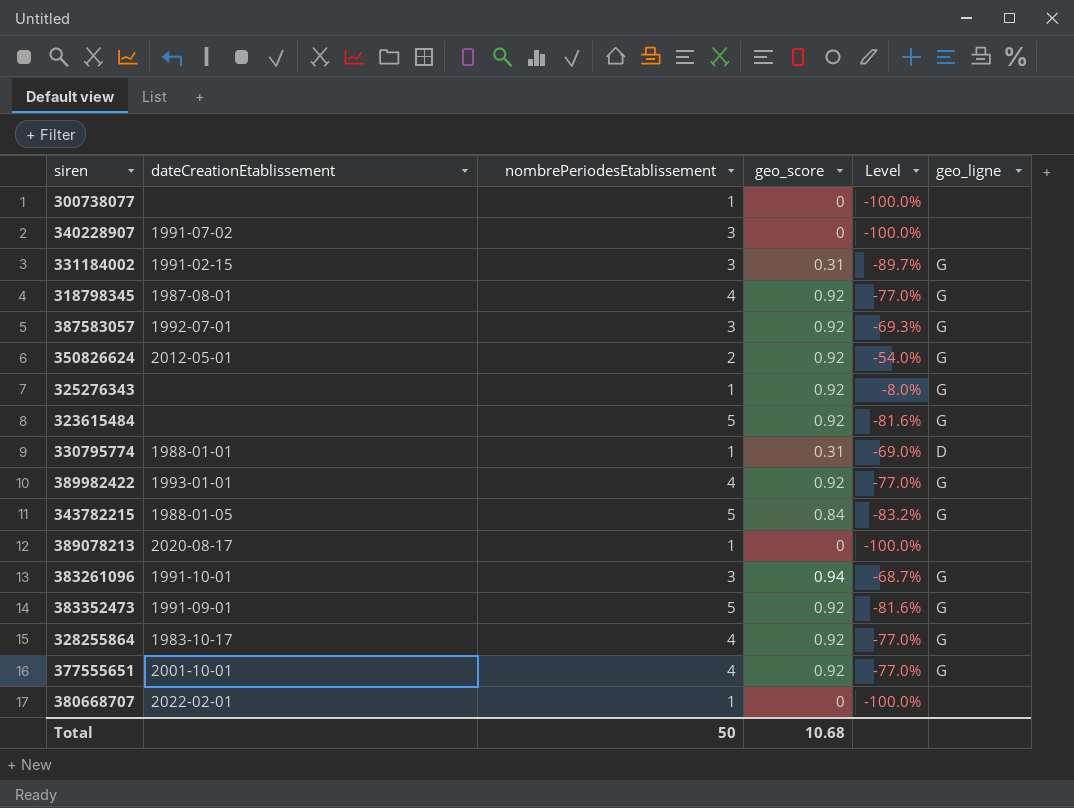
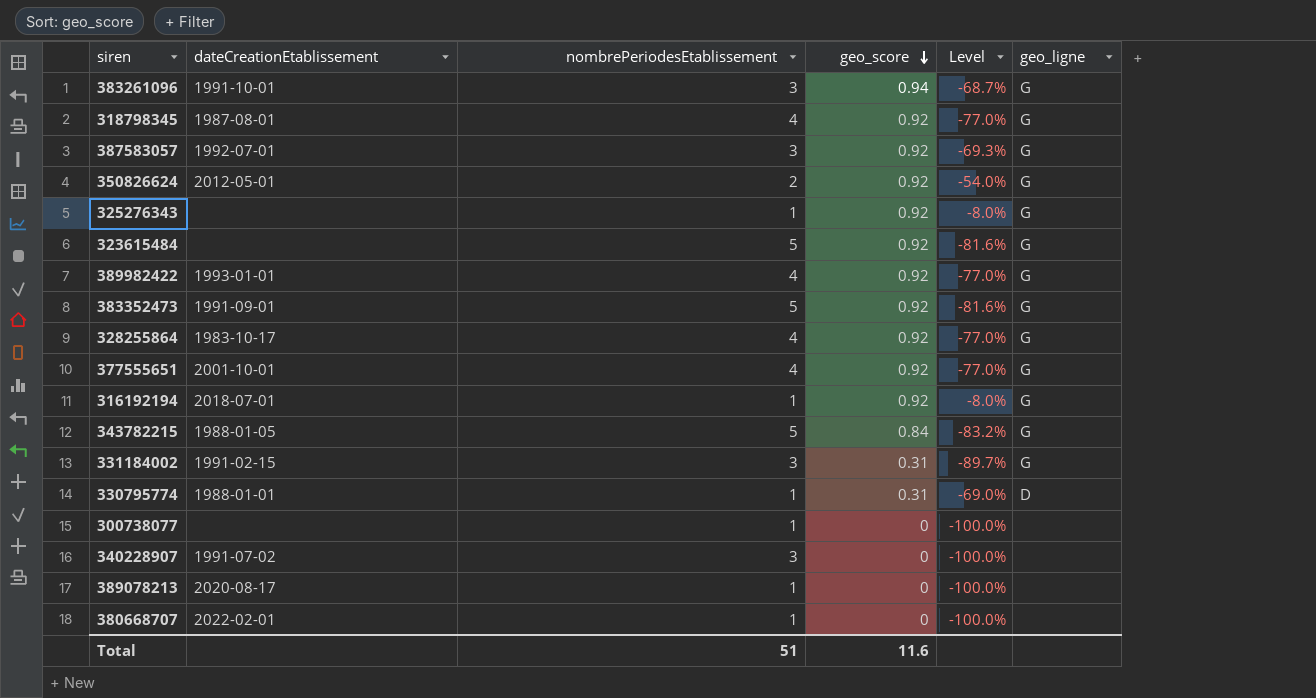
row order: none -> geo_score descending
row 316192194: none -> 2018-07-01 | 1 | 0.92 | -8.0% | G
Total | nombrePeriodesEtablissement: 50 -> 51
Total | geo_score: 10.68 -> 11.6

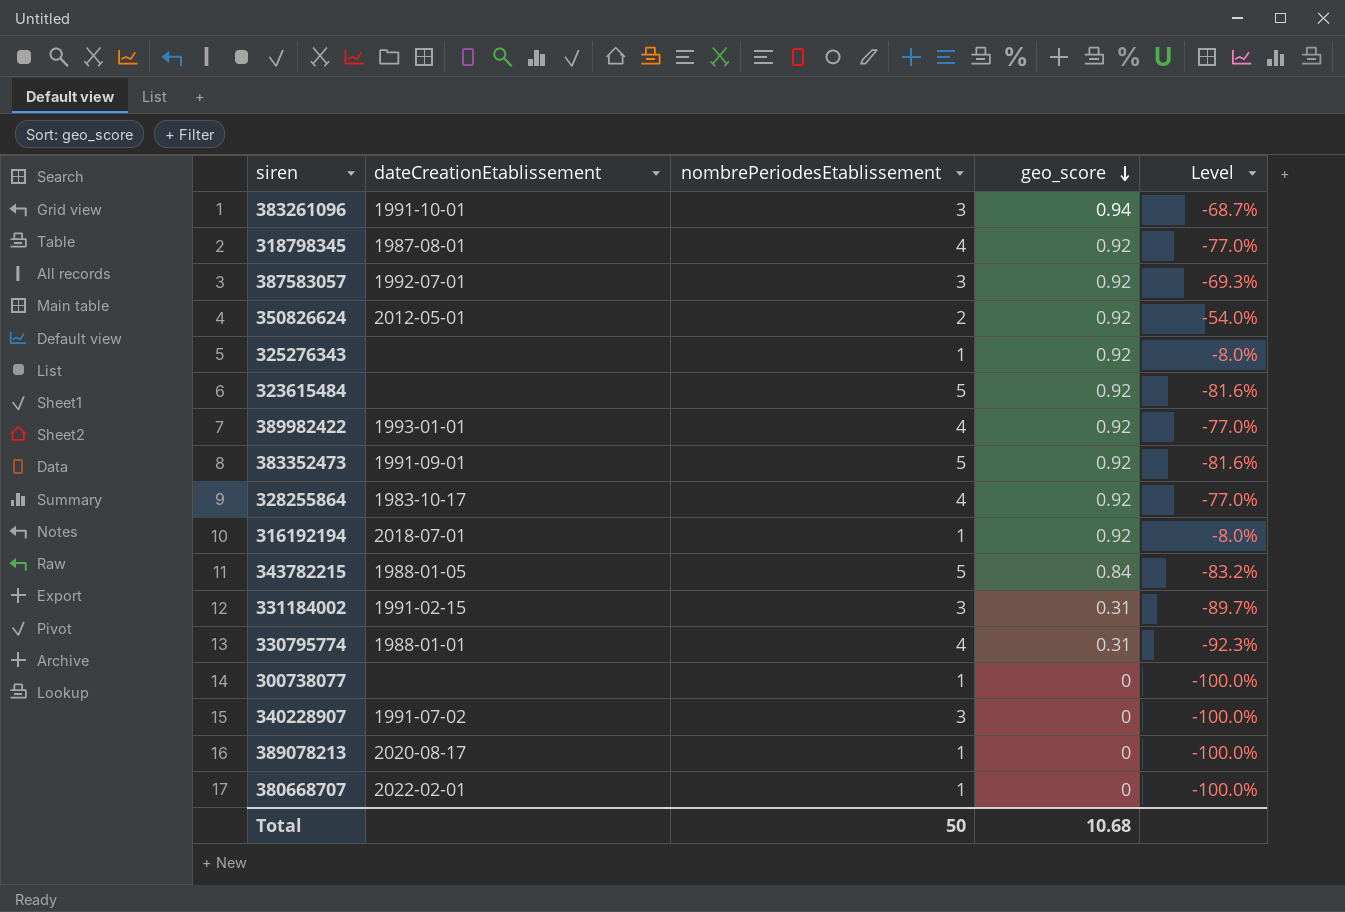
column geo_ligne | position: 6 -> none
row 377555651: 2001-10-01 | 4 | 0.92 | -77.0% | G -> none
330795774 | nombrePeriodesEtablissement: 1 -> 4
330795774 | Level: -69.0% -> -92.3%
Total | nombrePeriodesEtablissement: 51 -> 50
Total | geo_score: 11.6 -> 10.68

